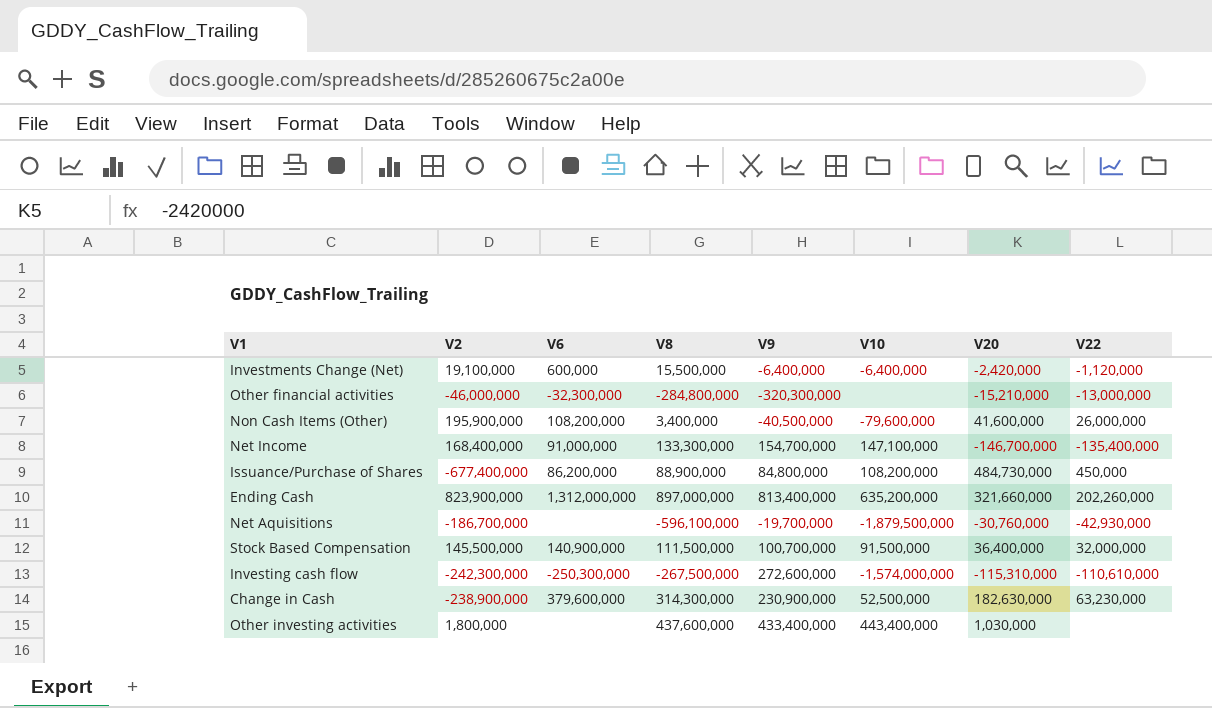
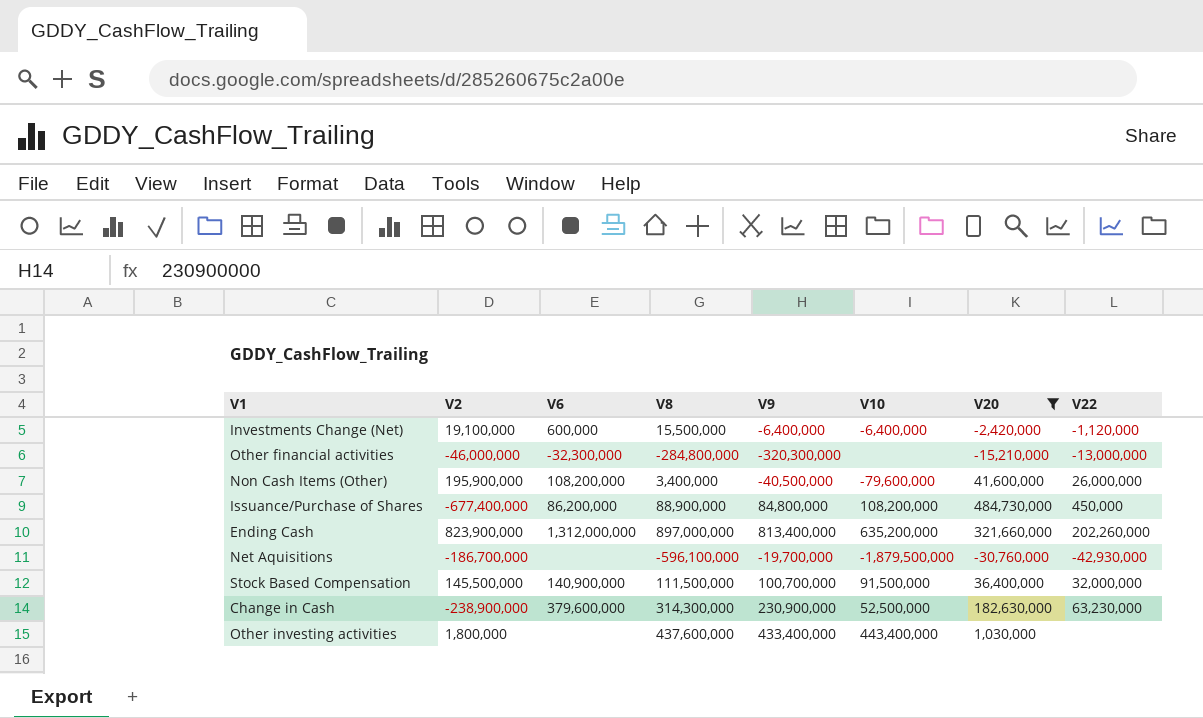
filter: none -> V20 >= -30,760,000

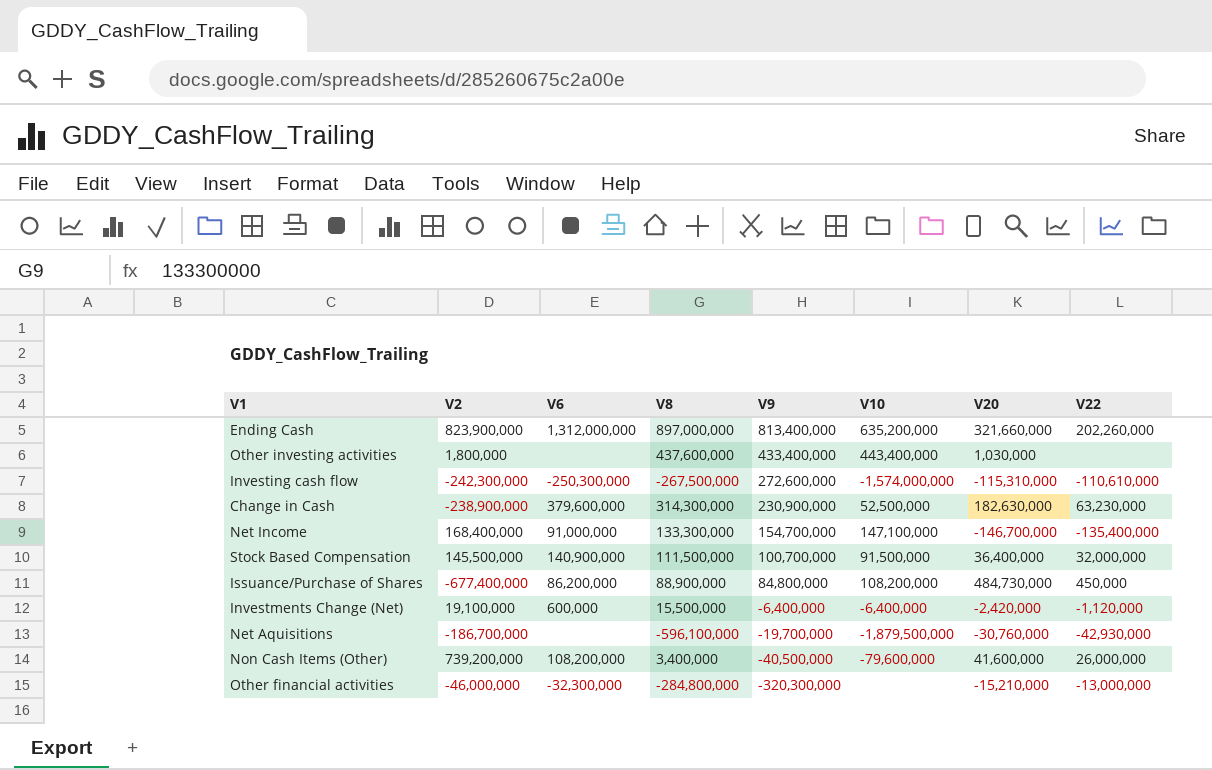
filter: V20 >= -30,760,000 -> none
row order: none -> V9 descending
Non Cash Items (Other) | V2: 195,900,000 -> 739,200,000

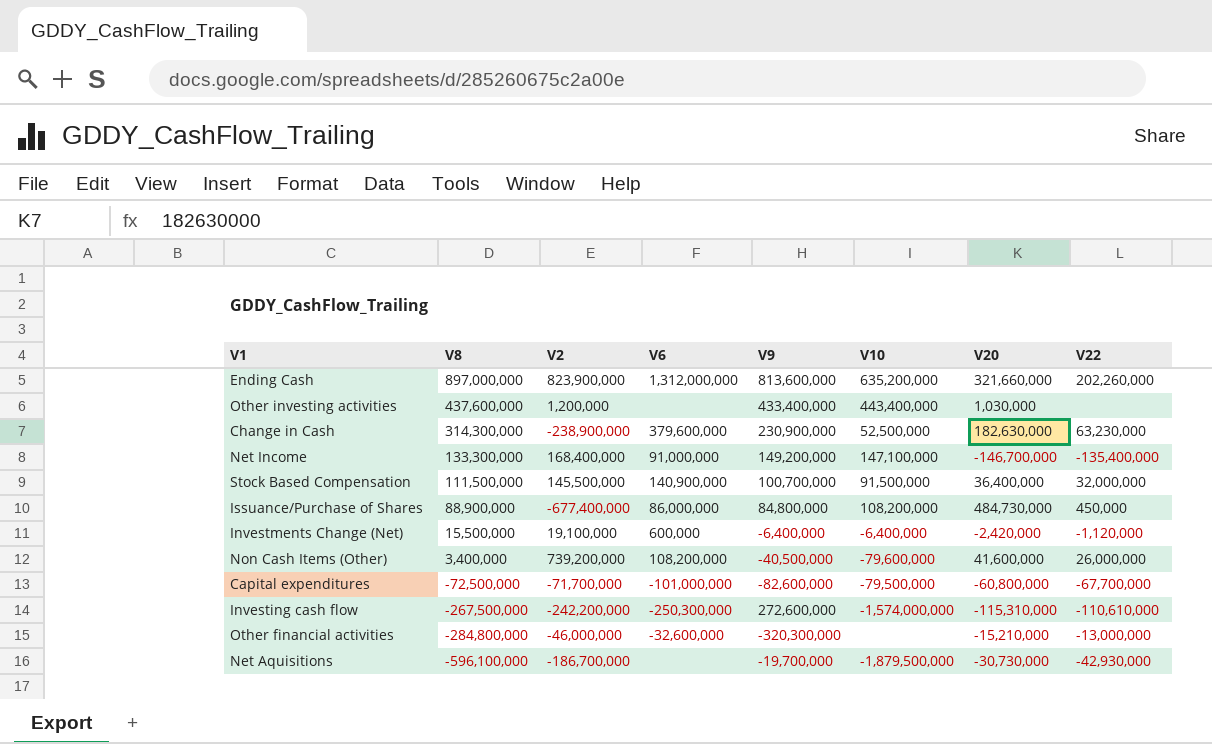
row order: V9 descending -> V8 descending
column V8 | position: 4 -> 2
Ending Cash | V9: 813,400,000 -> 813,600,000
Other investing activities | V2: 1,800,000 -> 1,200,000
Net Income | V9: 154,700,000 -> 149,200,000
Issuance/Purchase of Shares | V6: 86,200,000 -> 86,000,000
row Capital expenditures: none -> -72,500,000 | -71,700,000 | -101,000,000 | -82,600,000 | -79,500,000 | -60,800,000 | -67,700,000
Investing cash flow | V2: -242,300,000 -> -242,200,000
Other financial activities | V6: -32,300,000 -> -32,600,000
Net Aquisitions | V20: -30,760,000 -> -30,730,000

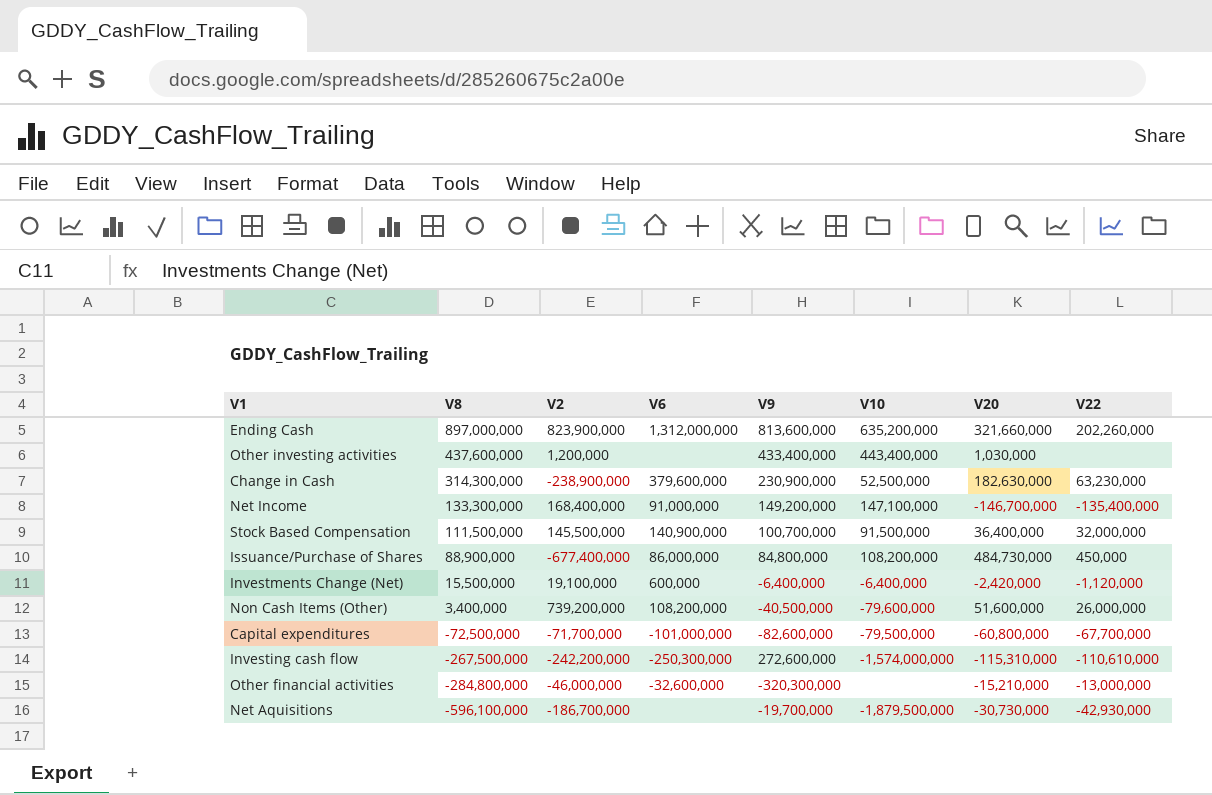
Non Cash Items (Other) | V20: 41,600,000 -> 51,600,000

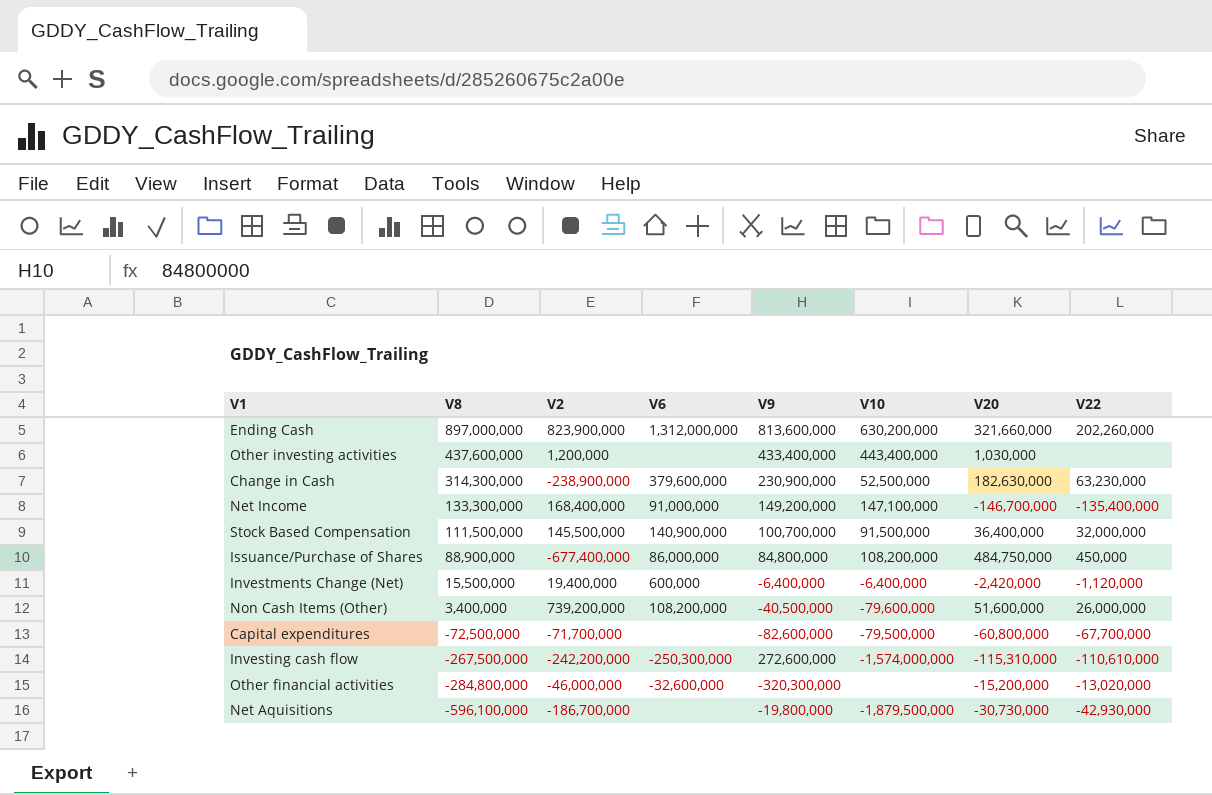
Ending Cash | V10: 635,200,000 -> 630,200,000
Issuance/Purchase of Shares | V20: 484,730,000 -> 484,750,000
Investments Change (Net) | V2: 19,100,000 -> 19,400,000
Capital expenditures | V6: -101,000,000 -> none
Other financial activities | V20: -15,210,000 -> -15,200,000
Other financial activities | V22: -13,000,000 -> -13,020,000
Net Aquisitions | V9: -19,700,000 -> -19,800,000

